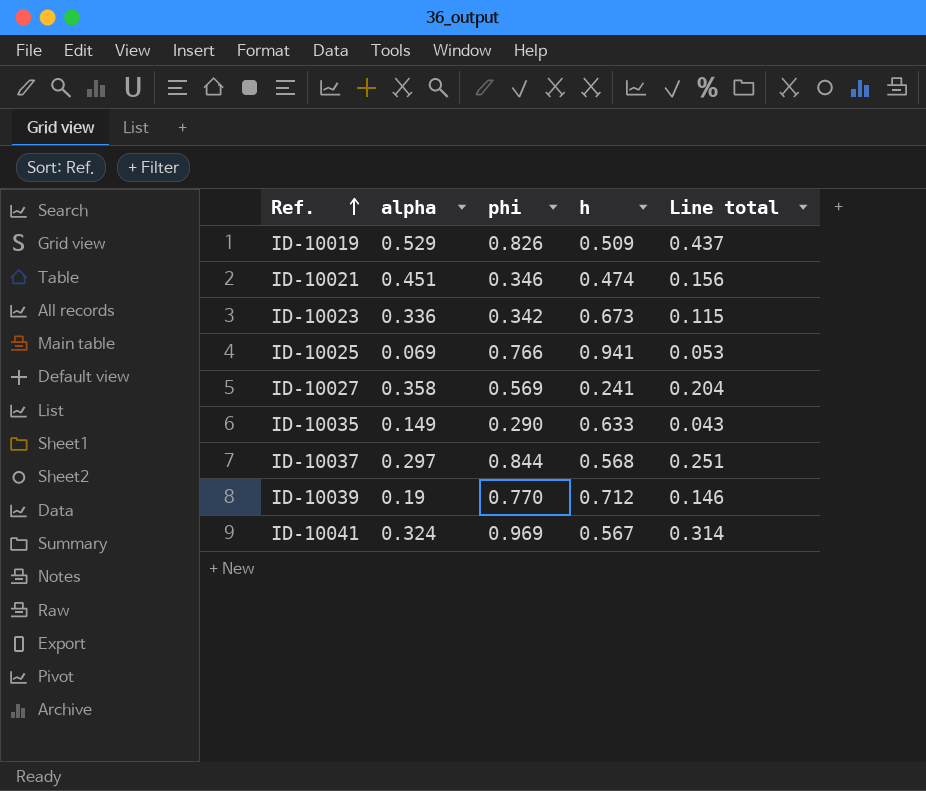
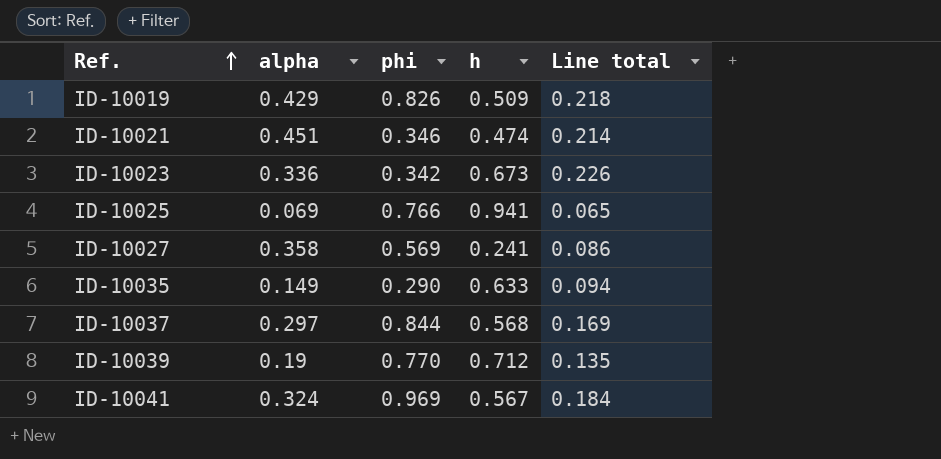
column Line total | formula: [alpha] * [phi] -> [alpha] * [h]
ID-10019 | alpha: 0.529 -> 0.429

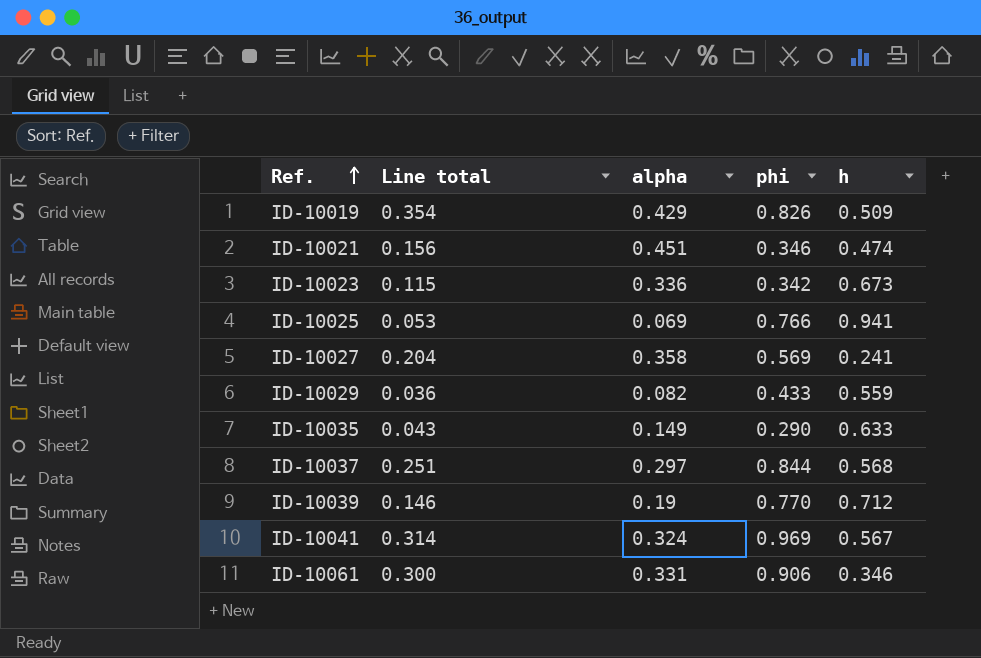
column Line total | formula: [alpha] * [h] -> [alpha] * [phi]
column Line total | position: 5 -> 2
row ID-10029: none -> 0.036 | 0.082 | 0.433 | 0.559
row ID-10061: none -> 0.300 | 0.331 | 0.906 | 0.346

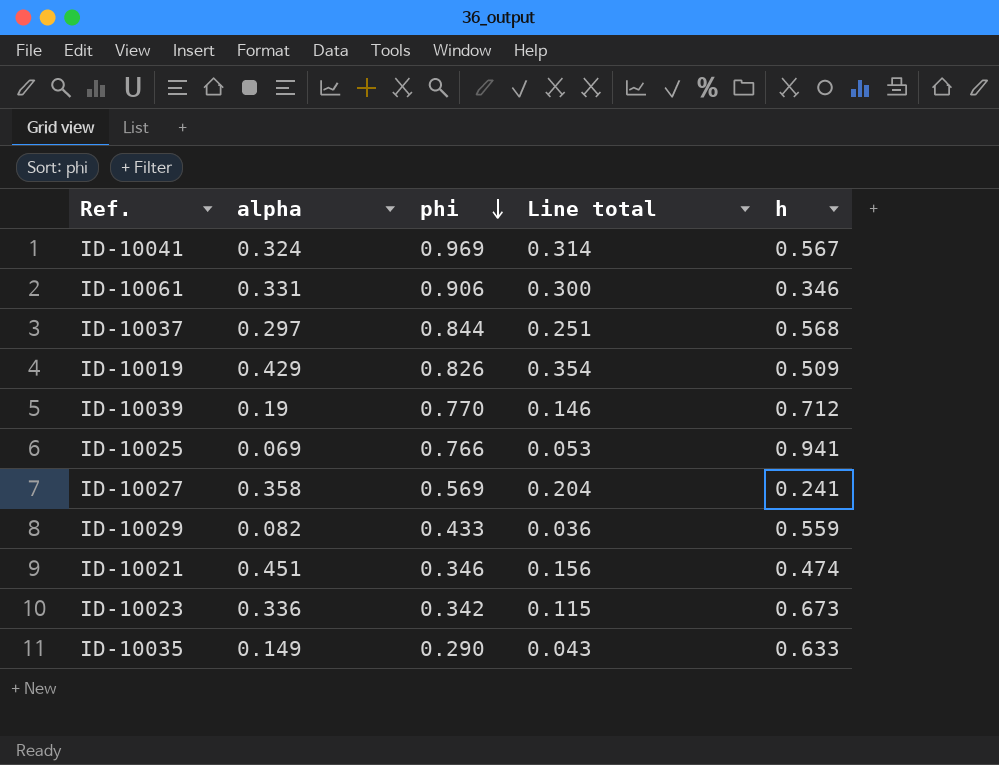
row order: Ref. ascending -> phi descending
column Line total | position: 2 -> 4

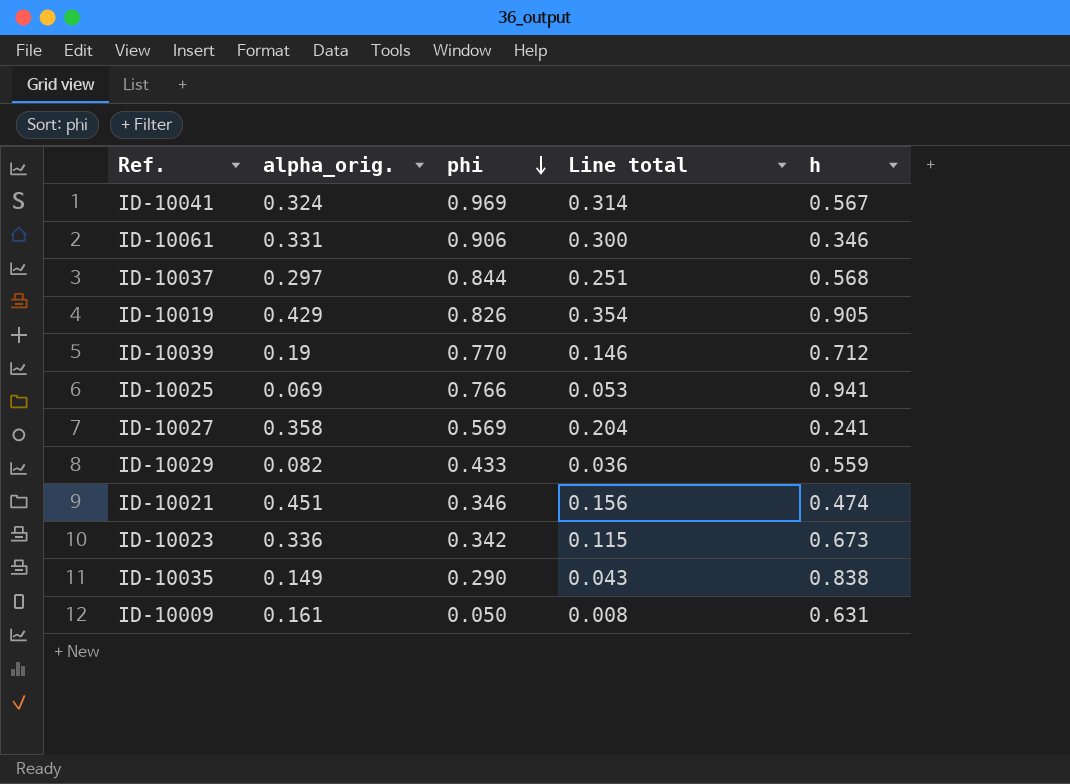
column name: alpha -> alpha_orig.
ID-10019 | h: 0.509 -> 0.905
ID-10035 | h: 0.633 -> 0.838
row ID-10009: none -> 0.161 | 0.050 | 0.008 | 0.631

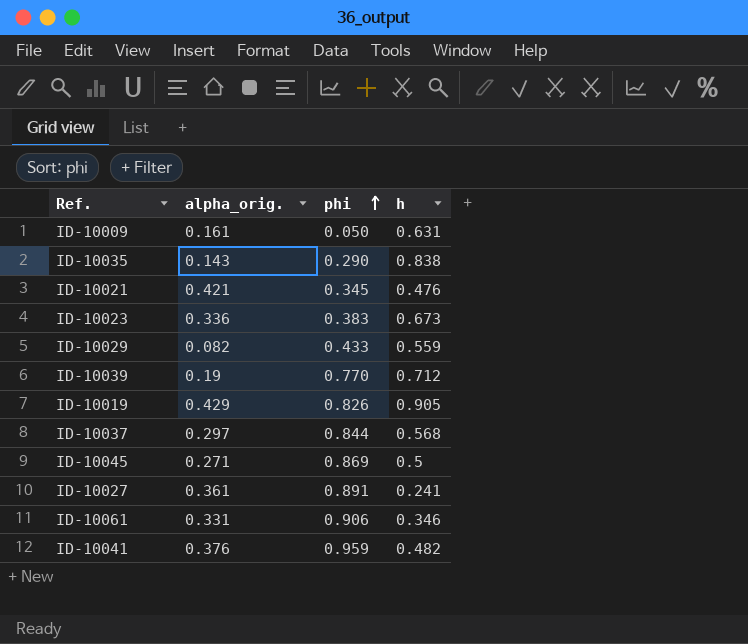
row order: phi descending -> phi ascending
column Line total | formula: [alpha_orig.] * [phi] -> none
row ID-10025: 0.069 | 0.766 | 0.053 | 0.941 -> none
ID-10035 | alpha_orig.: 0.149 -> 0.143
ID-10021 | alpha_orig.: 0.451 -> 0.421
ID-10021 | phi: 0.346 -> 0.345
ID-10021 | h: 0.474 -> 0.476
ID-10023 | phi: 0.342 -> 0.383
row ID-10045: none -> 0.271 | 0.869 | 0.5
ID-10027 | alpha_orig.: 0.358 -> 0.361
ID-10027 | phi: 0.569 -> 0.891
ID-10041 | alpha_orig.: 0.324 -> 0.376
ID-10041 | phi: 0.969 -> 0.959
ID-10041 | h: 0.567 -> 0.482

